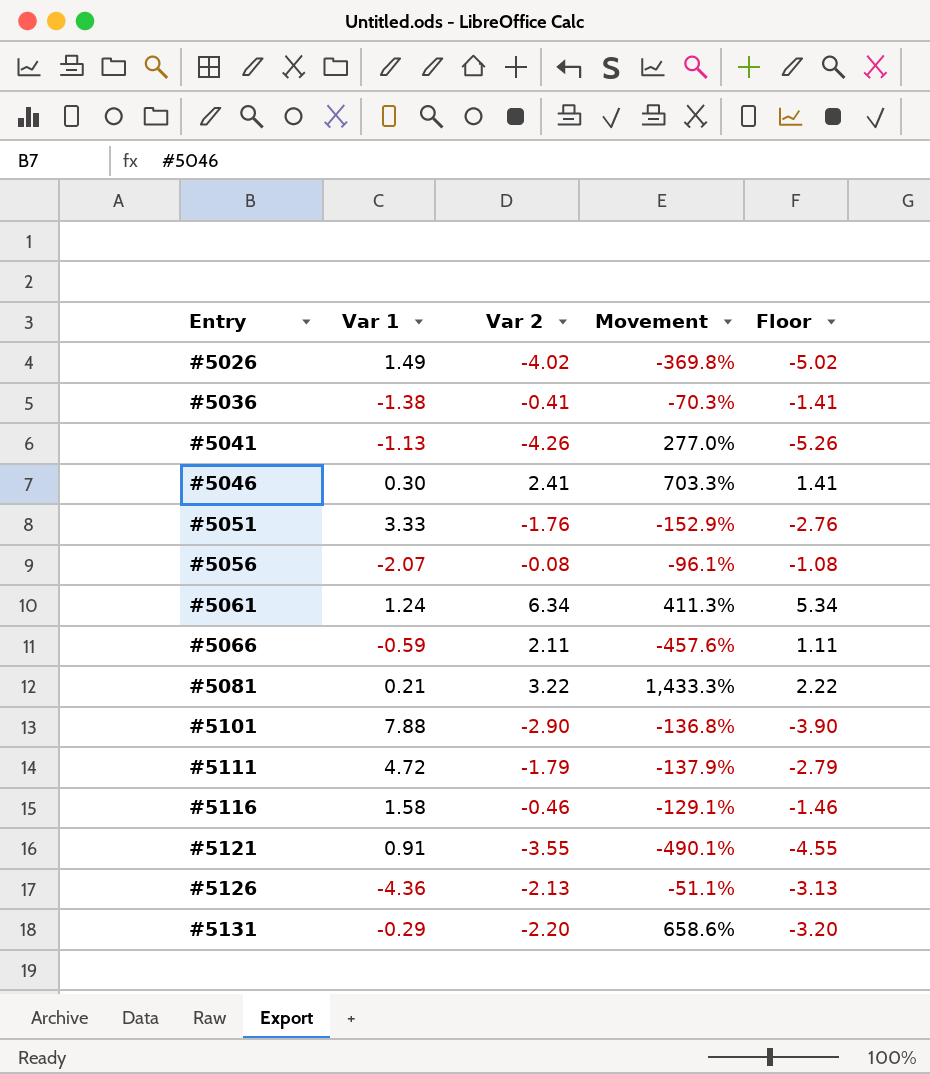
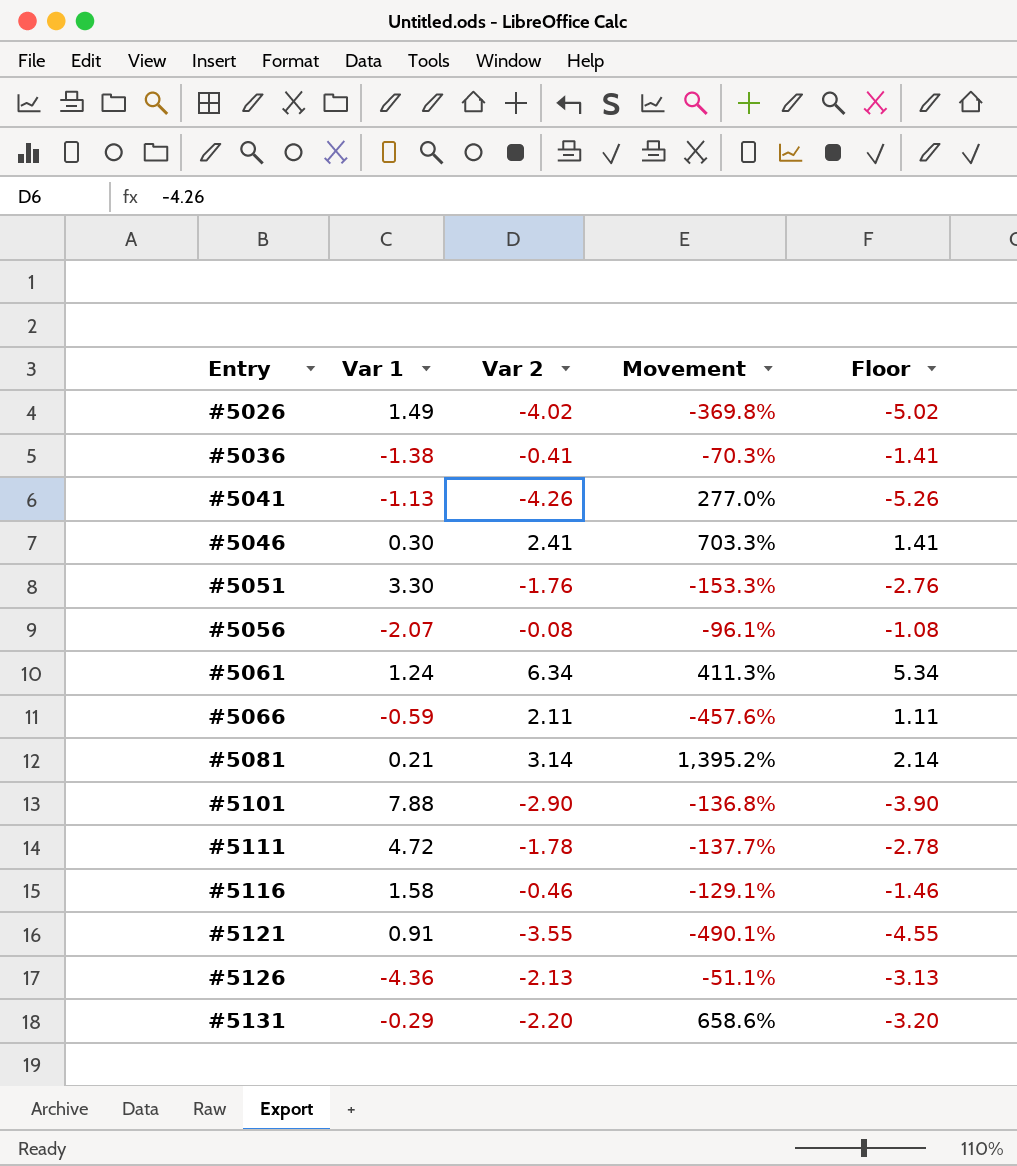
#5051 | Var 1: 3.33 -> 3.30
#5051 | Movement: -152.9% -> -153.3%
#5081 | Var 2: 3.22 -> 3.14
#5081 | Movement: 1,433.3% -> 1,395.2%
#5081 | Floor: 2.22 -> 2.14
#5111 | Var 2: -1.79 -> -1.78
#5111 | Movement: -137.9% -> -137.7%
#5111 | Floor: -2.79 -> -2.78

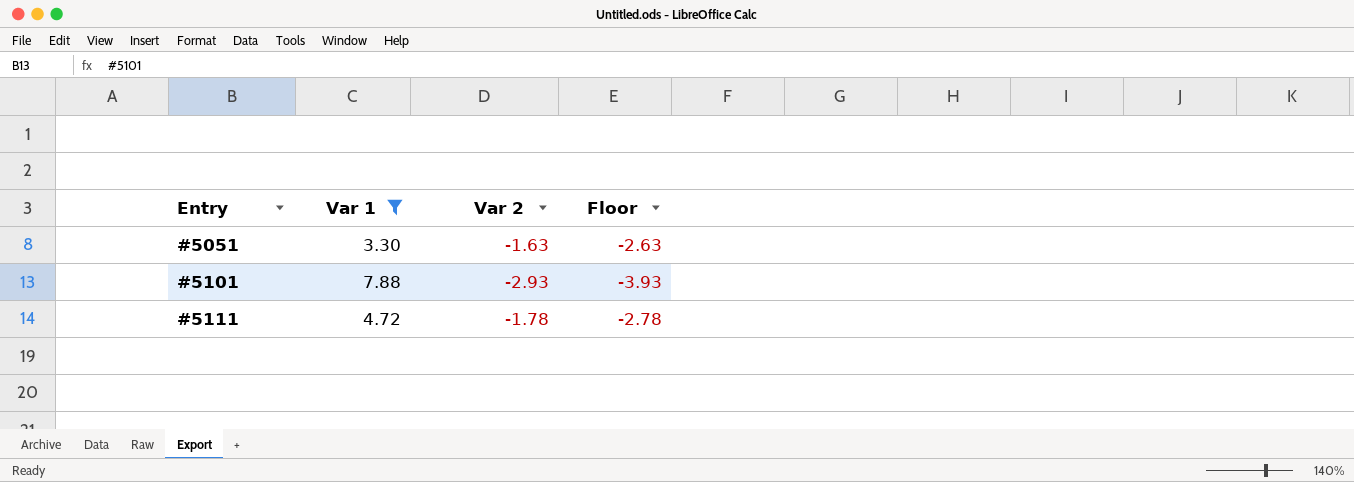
filter: none -> Var 1 >= 3.30
column Movement | formula: ([Var 2] - [Var 1]) / [Var 1] -> none
#5051 | Var 2: -1.76 -> -1.63
#5051 | Floor: -2.76 -> -2.63
#5101 | Var 2: -2.90 -> -2.93
#5101 | Floor: -3.90 -> -3.93

